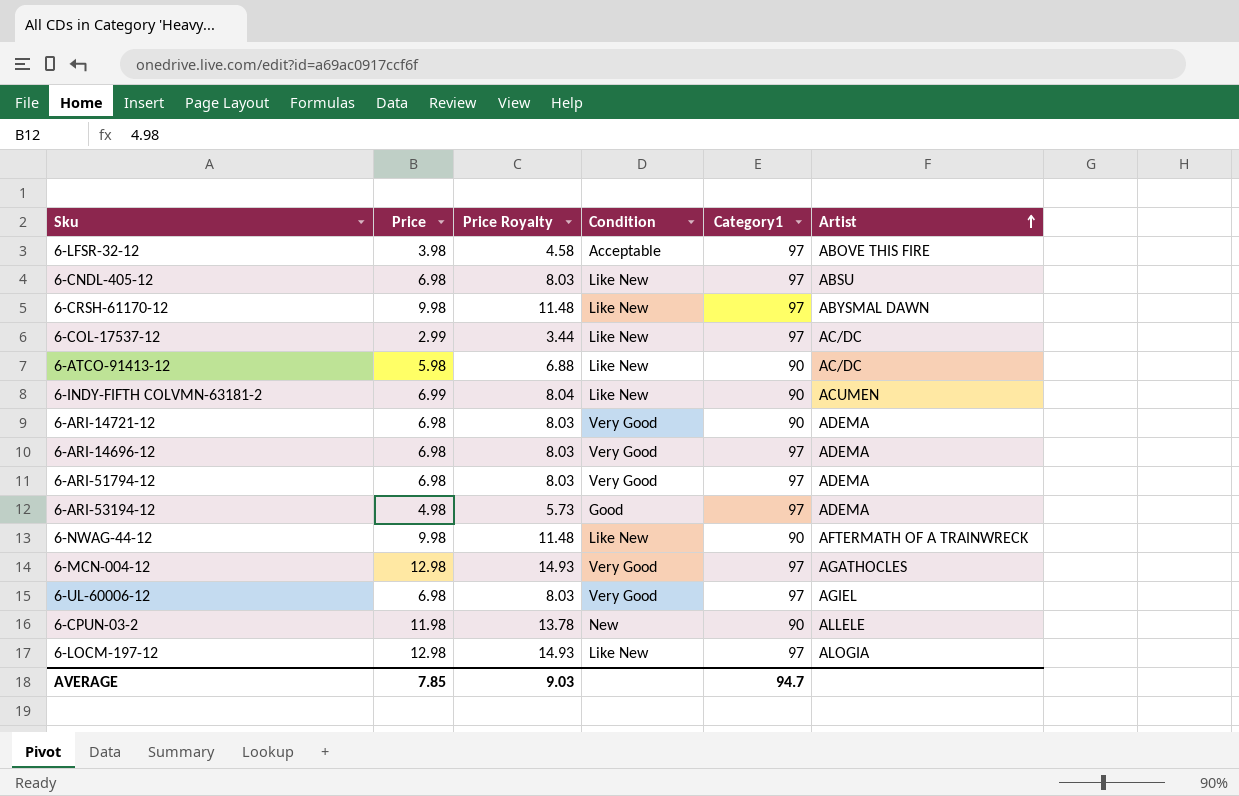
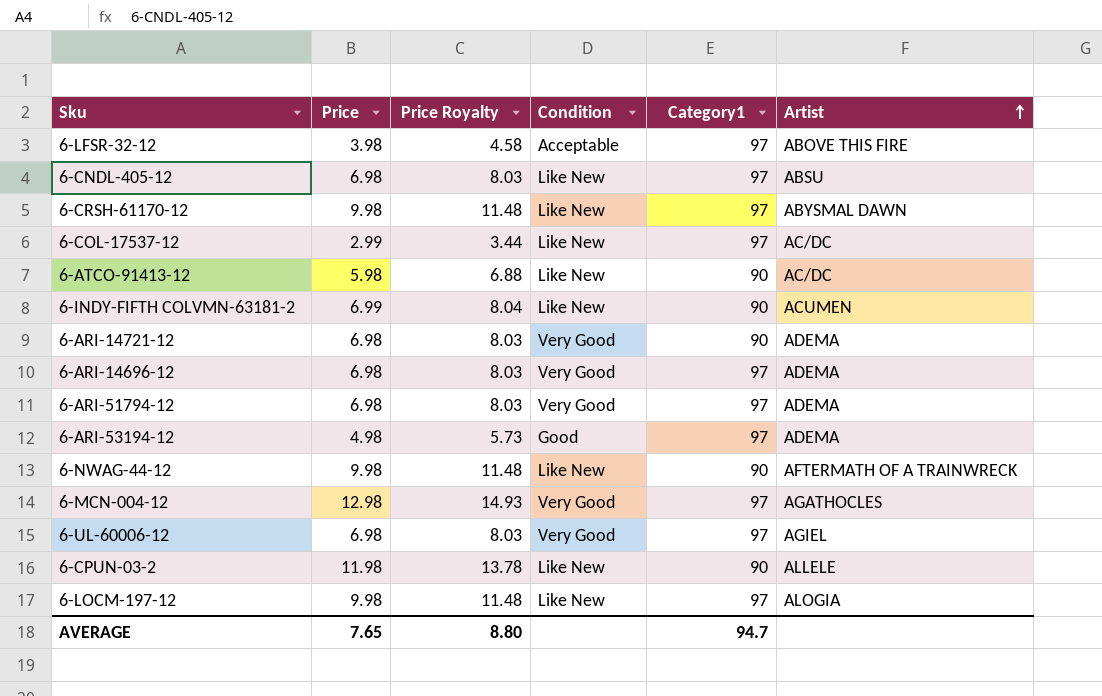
6-CPUN-03-2 | Condition: New -> Like New
6-LOCM-197-12 | Price: 12.98 -> 9.98
6-LOCM-197-12 | Price Royalty: 14.93 -> 11.48
AVERAGE | Price: 7.85 -> 7.65
AVERAGE | Price Royalty: 9.03 -> 8.80

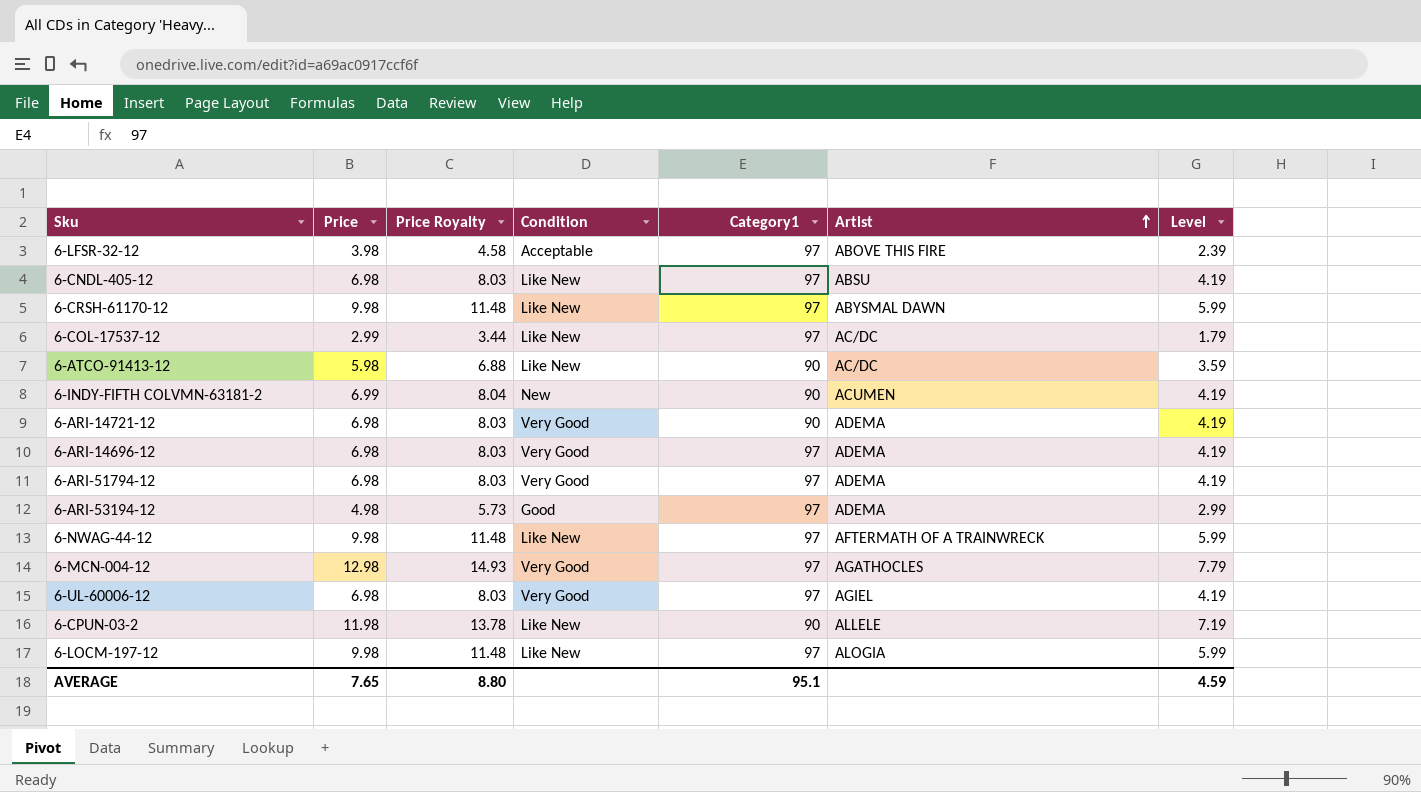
column Level | formula: none -> [Price] * 0.6
6-INDY-FIFTH COLVMN-63181-2 | Condition: Like New -> New
6-NWAG-44-12 | Category1: 90 -> 97
AVERAGE | Category1: 94.7 -> 95.1

